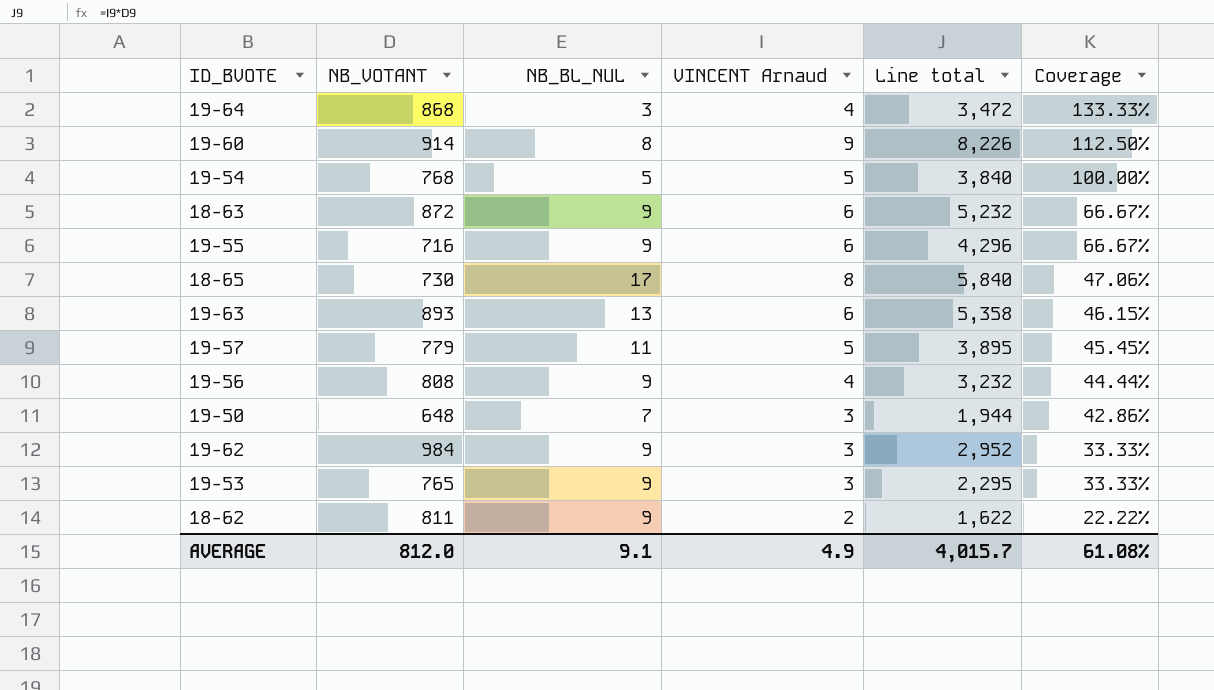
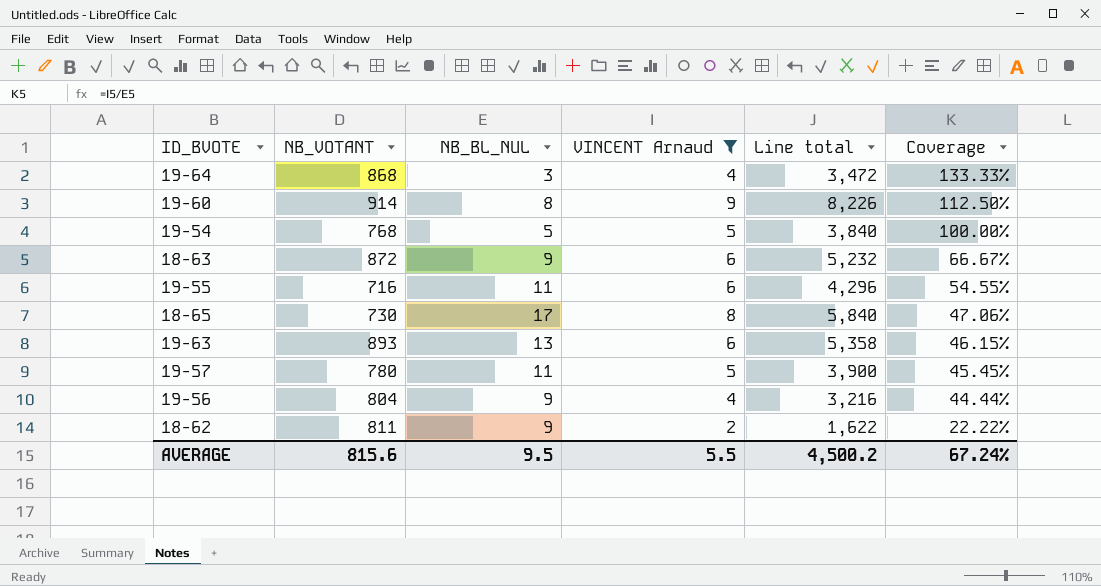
filter: none -> VINCENT Arnaud != 3
19-55 | NB_BL_NUL: 9 -> 11
19-55 | Coverage: 66.67% -> 54.55%
19-57 | NB_VOTANT: 779 -> 780
19-57 | Line total: 3,895 -> 3,900
19-56 | NB_VOTANT: 808 -> 804
19-56 | Line total: 3,232 -> 3,216
AVERAGE | NB_VOTANT: 812.0 -> 815.6
AVERAGE | NB_BL_NUL: 9.1 -> 9.5
AVERAGE | VINCENT Arnaud: 4.9 -> 5.5
AVERAGE | Line total: 4,015.7 -> 4,500.2
AVERAGE | Coverage: 61.08% -> 67.24%

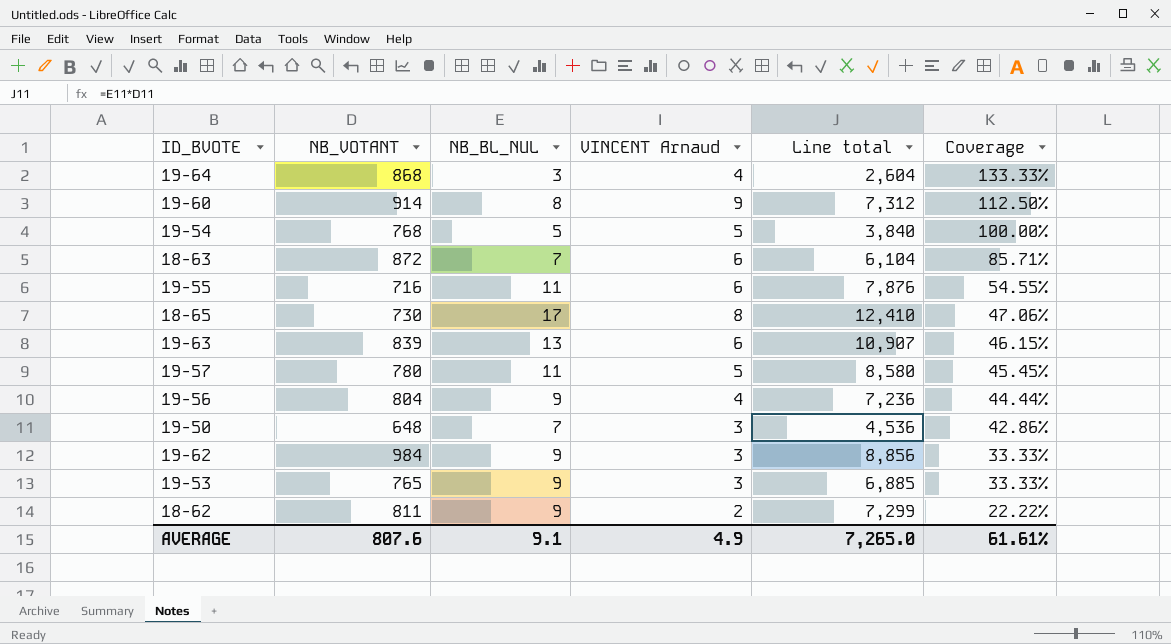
filter: VINCENT Arnaud != 3 -> none
column Line total | formula: [NB_VOTANT] * [VINCENT Arnaud] -> [NB_VOTANT] * [NB_BL_NUL]
18-63 | NB_BL_NUL: 9 -> 7
18-63 | Coverage: 66.67% -> 85.71%
19-63 | NB_VOTANT: 893 -> 839
AVERAGE | NB_VOTANT: 815.6 -> 807.6
AVERAGE | NB_BL_NUL: 9.5 -> 9.1
AVERAGE | VINCENT Arnaud: 5.5 -> 4.9
AVERAGE | Line total: 4,500.2 -> 7,265.0
AVERAGE | Coverage: 67.24% -> 61.61%

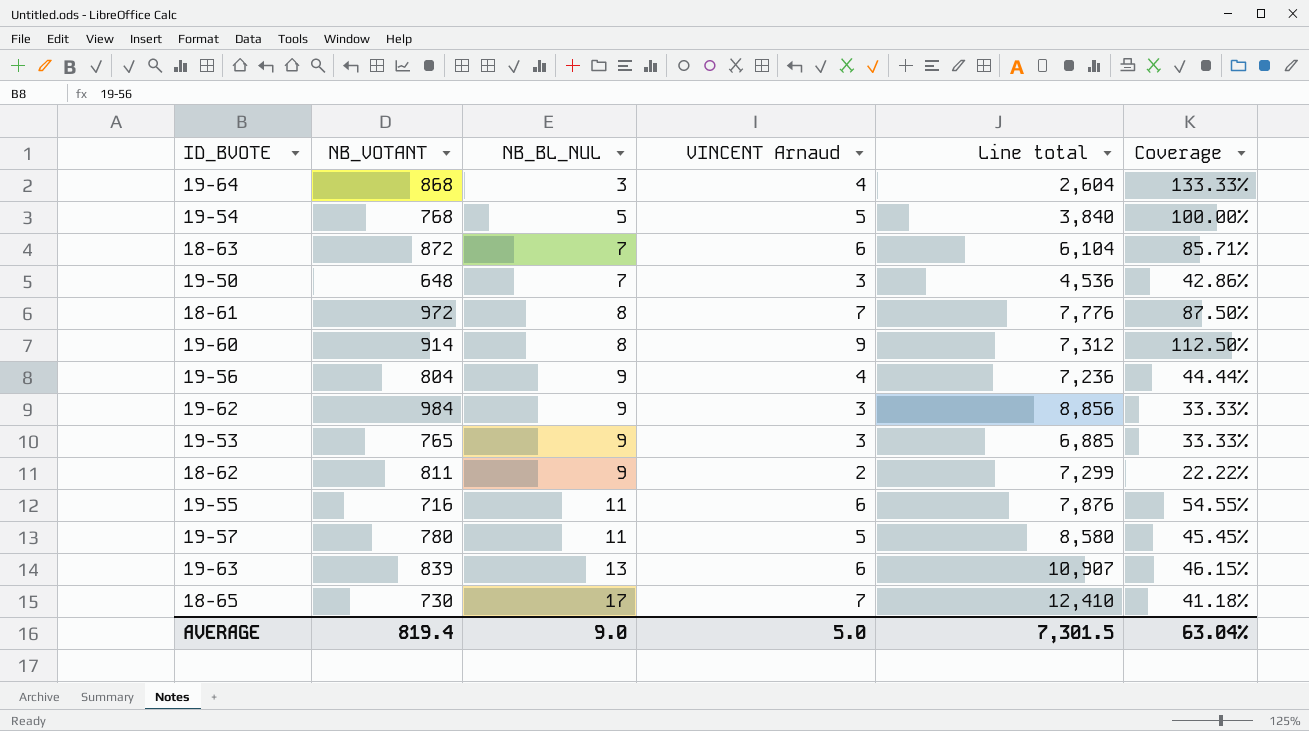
row order: Coverage descending -> NB_BL_NUL ascending
row 18-61: none -> 972 | 8 | 7 | 7,776 | 87.50%
18-65 | VINCENT Arnaud: 8 -> 7
18-65 | Coverage: 47.06% -> 41.18%
AVERAGE | NB_VOTANT: 807.6 -> 819.4
AVERAGE | NB_BL_NUL: 9.1 -> 9.0
AVERAGE | VINCENT Arnaud: 4.9 -> 5.0
AVERAGE | Line total: 7,265.0 -> 7,301.5
AVERAGE | Coverage: 61.61% -> 63.04%

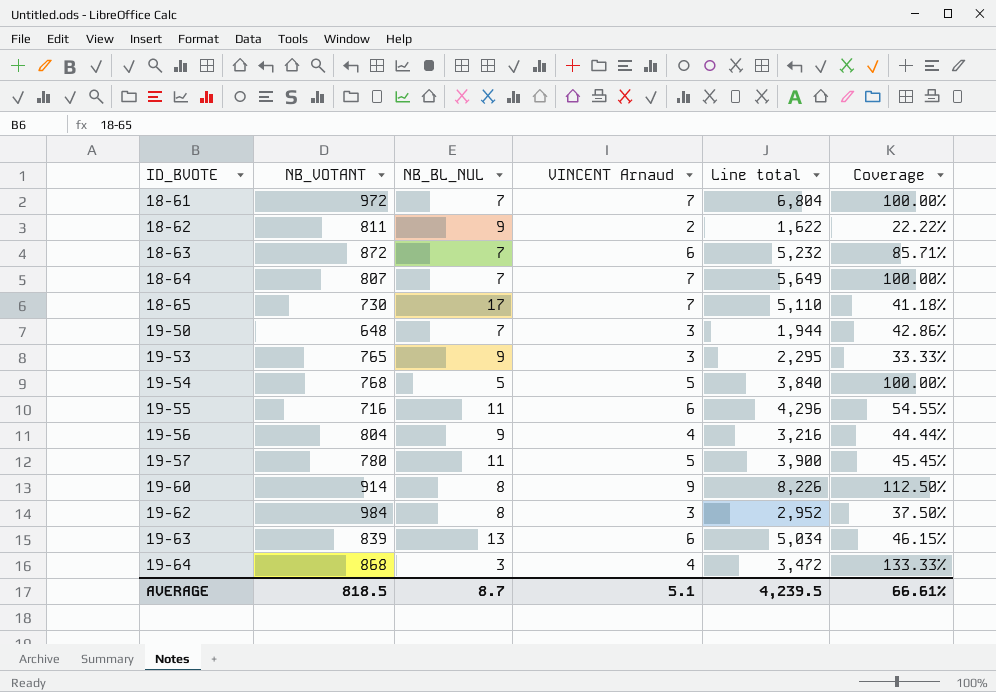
row order: NB_BL_NUL ascending -> ID_BVOTE ascending
column Line total | formula: [NB_VOTANT] * [NB_BL_NUL] -> [NB_VOTANT] * [VINCENT Arnaud]
18-61 | NB_BL_NUL: 8 -> 7
18-61 | Coverage: 87.50% -> 100.00%
row 18-64: none -> 807 | 7 | 7 | 5,649 | 100.00%
19-62 | NB_BL_NUL: 9 -> 8
19-62 | Coverage: 33.33% -> 37.50%
AVERAGE | NB_VOTANT: 819.4 -> 818.5
AVERAGE | NB_BL_NUL: 9.0 -> 8.7
AVERAGE | VINCENT Arnaud: 5.0 -> 5.1
AVERAGE | Line total: 7,301.5 -> 4,239.5
AVERAGE | Coverage: 63.04% -> 66.61%

